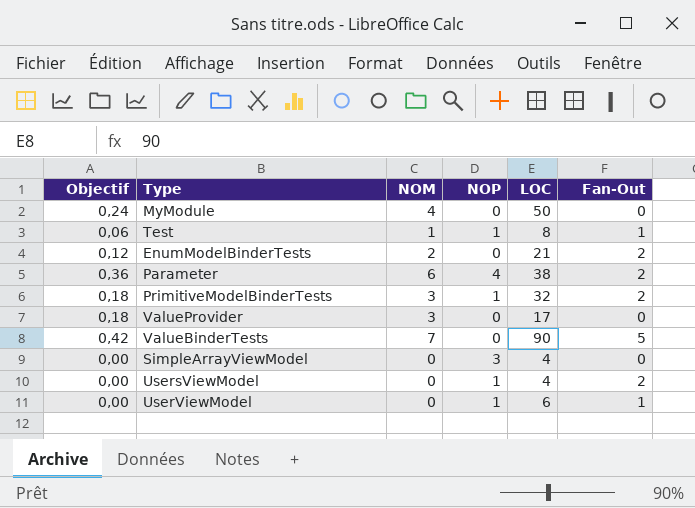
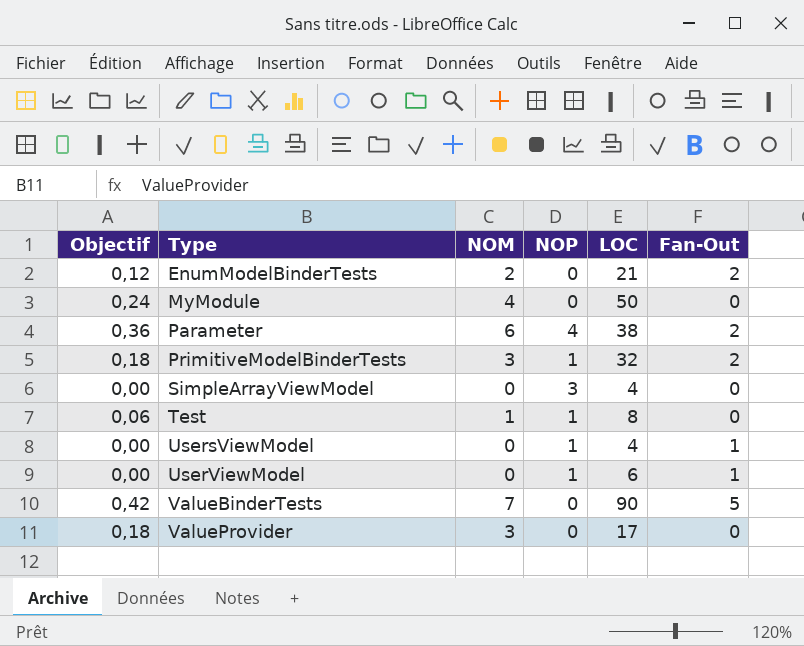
row order: none -> Type ascending
Test | Fan-Out: 1 -> 0
UsersViewModel | Fan-Out: 2 -> 1

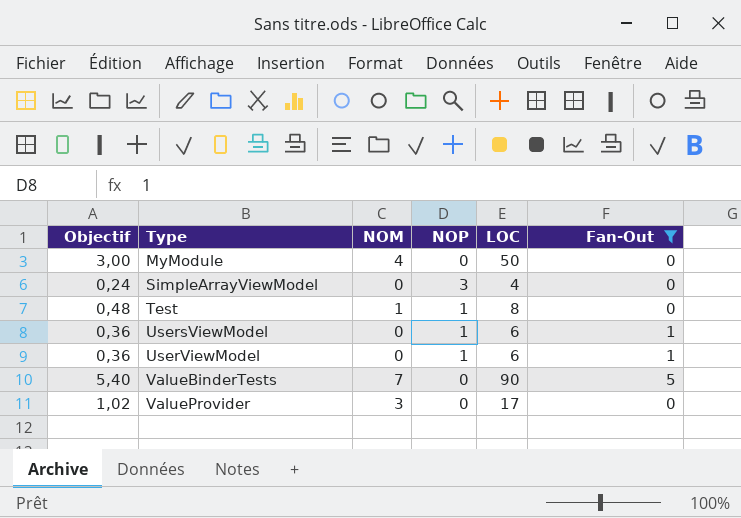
filter: none -> Fan-Out != 2
column Objectif | formula: [NOM] * 0,06 -> [LOC] * 0,06
UsersViewModel | LOC: 4 -> 6

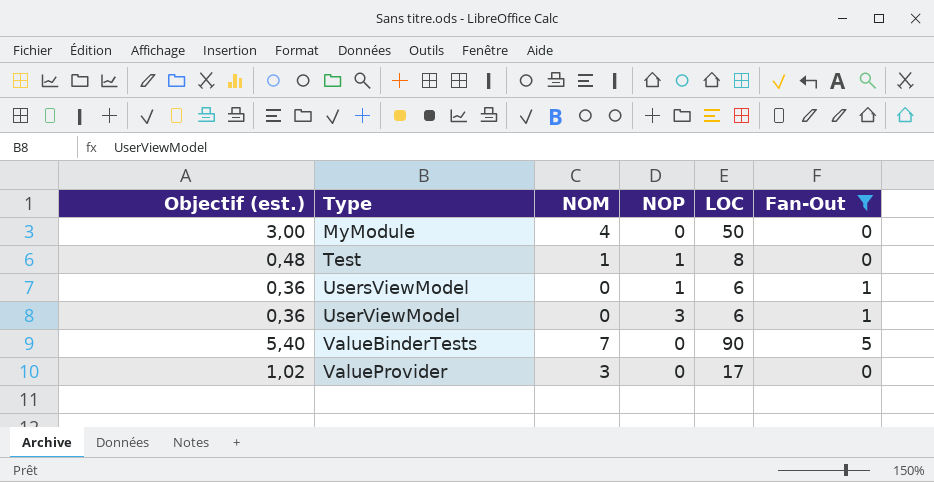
column name: Objectif -> Objectif (est.)
row SimpleArrayViewModel: 0,24 | 0 | 3 | 4 | 0 -> none
UserViewModel | NOP: 1 -> 3

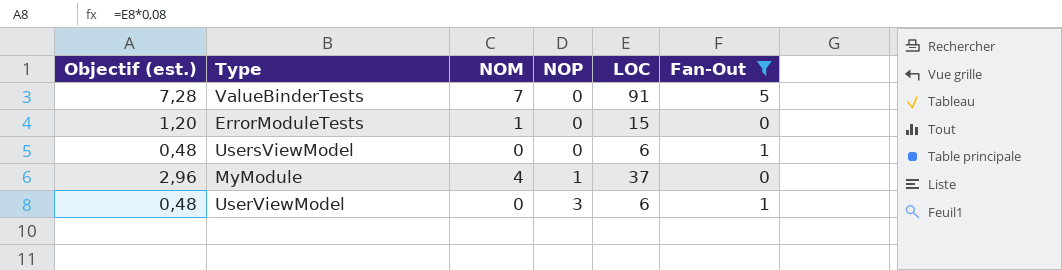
row order: Type ascending -> NOP ascending
column Objectif (est.) | formula: [LOC] * 0,06 -> [LOC] * 0,08
row Test: 0,48 | 1 | 1 | 8 | 0 -> none
row ValueProvider: 1,02 | 3 | 0 | 17 | 0 -> none
ValueBinderTests | LOC: 90 -> 91
row ErrorModuleTests: none -> 1,20 | 1 | 0 | 15 | 0
UsersViewModel | NOP: 1 -> 0
MyModule | NOP: 0 -> 1
MyModule | LOC: 50 -> 37

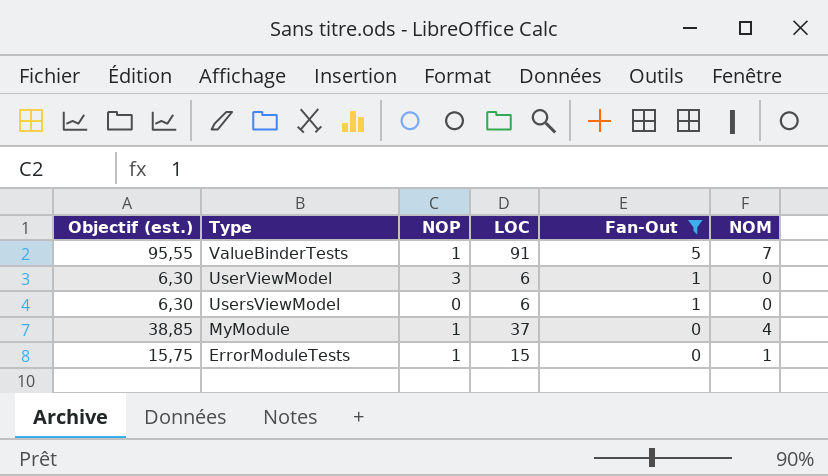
row order: NOP ascending -> Type descending
column Objectif (est.) | formula: [LOC] * 0,08 -> [LOC] * 1,05
column NOM | position: 3 -> 6
ValueBinderTests | NOP: 0 -> 1
ErrorModuleTests | NOP: 0 -> 1

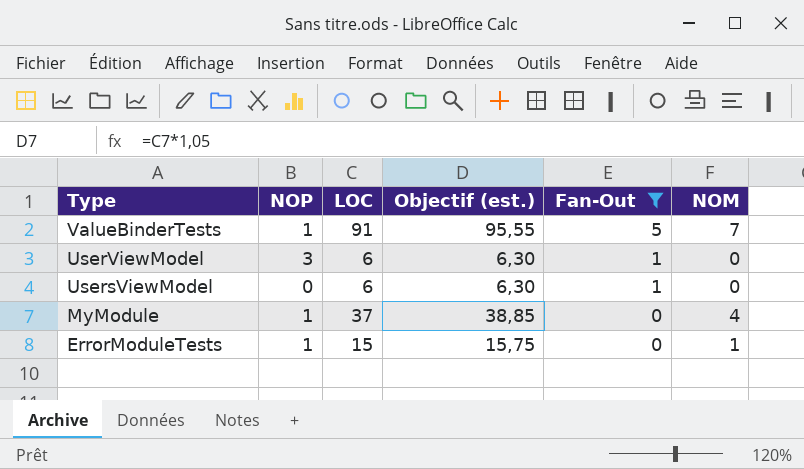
column Objectif (est.) | position: 1 -> 4

